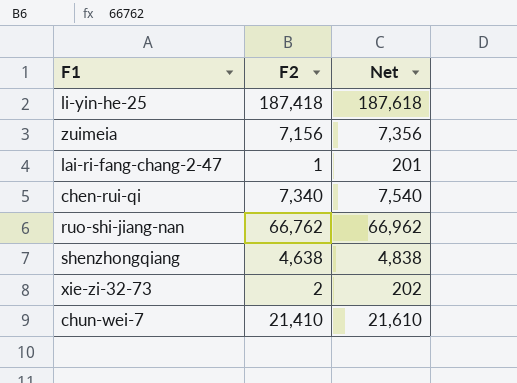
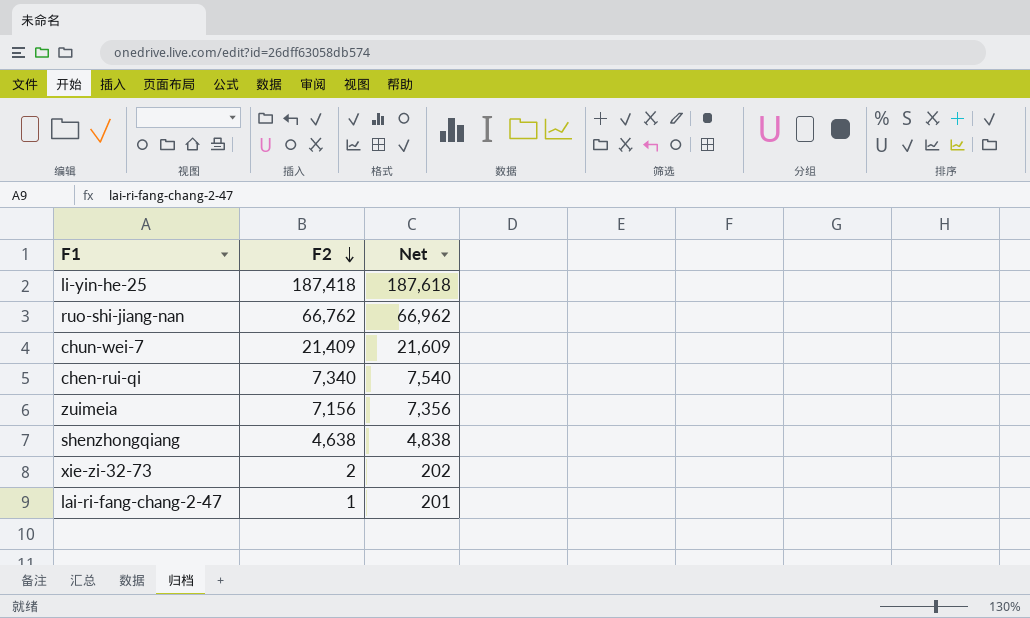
row order: none -> F2 descending
chun-wei-7 | F2: 21,410 -> 21,409
chun-wei-7 | Net: 21,610 -> 21,609

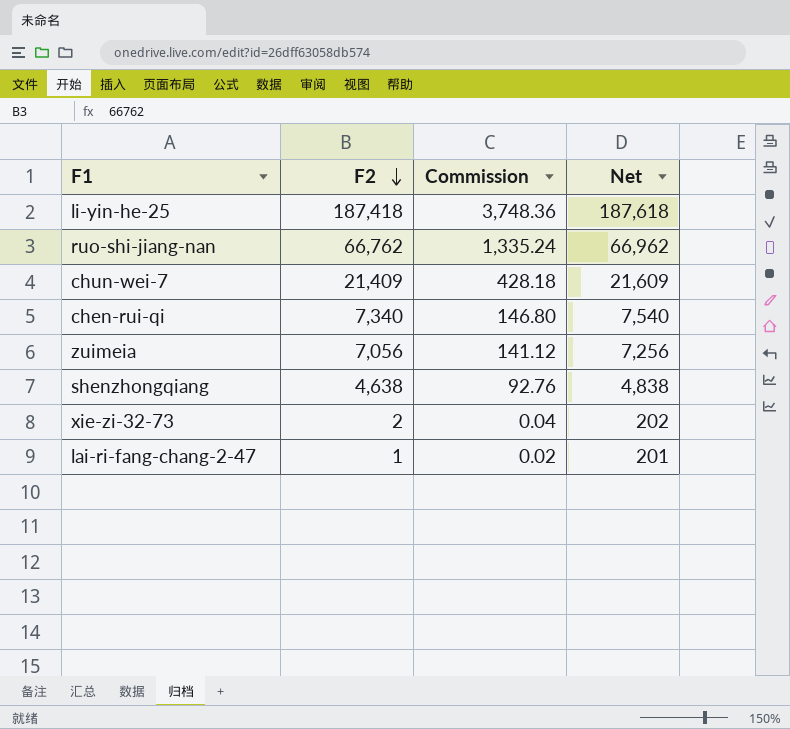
column Commission | formula: none -> [F2] * 0.02
zuimeia | F2: 7,156 -> 7,056
zuimeia | Net: 7,356 -> 7,256

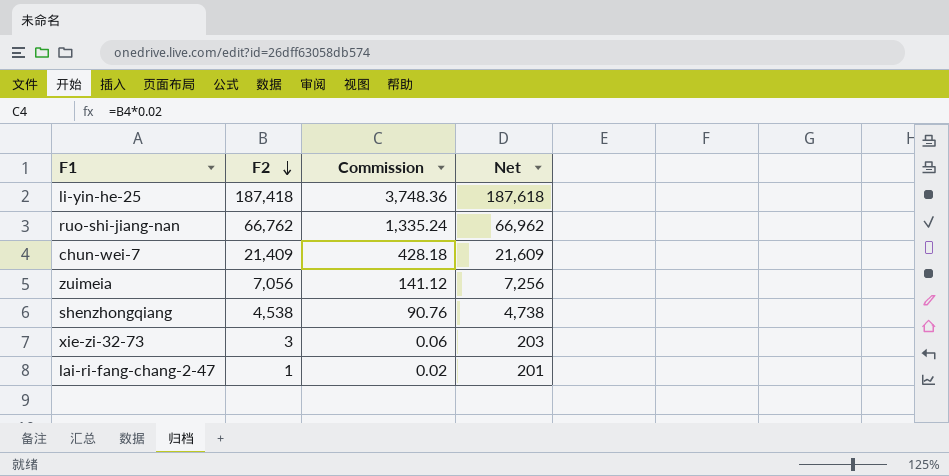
row chen-rui-qi: 7,340 | 146.80 | 7,540 -> none
shenzhongqiang | F2: 4,638 -> 4,538
shenzhongqiang | Commission: 92.76 -> 90.76
shenzhongqiang | Net: 4,838 -> 4,738
xie-zi-32-73 | F2: 2 -> 3
xie-zi-32-73 | Commission: 0.04 -> 0.06
xie-zi-32-73 | Net: 202 -> 203

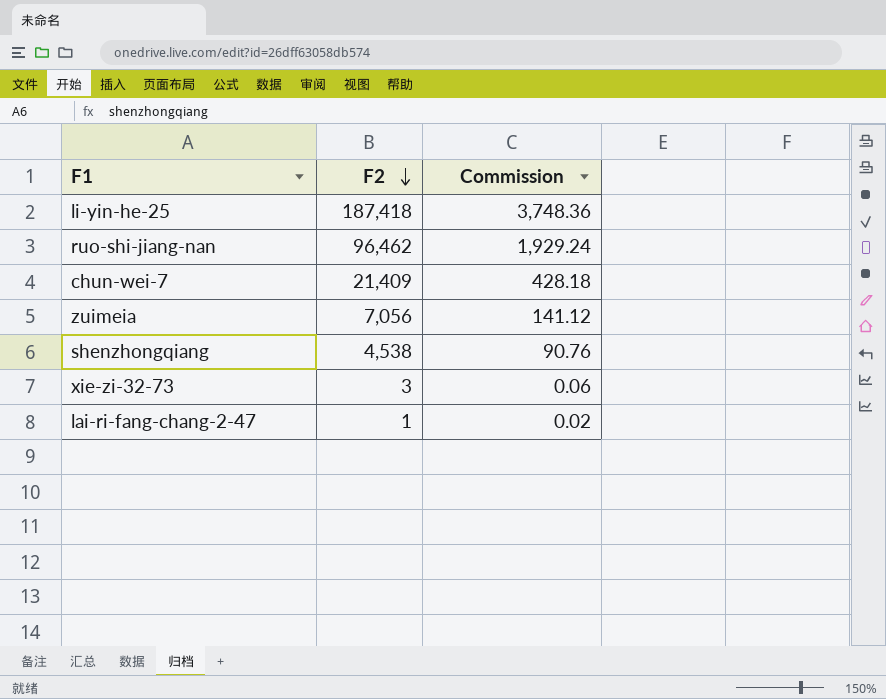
column Net | formula: [F2] + 200 -> none
ruo-shi-jiang-nan | F2: 66,762 -> 96,462
ruo-shi-jiang-nan | Commission: 1,335.24 -> 1,929.24

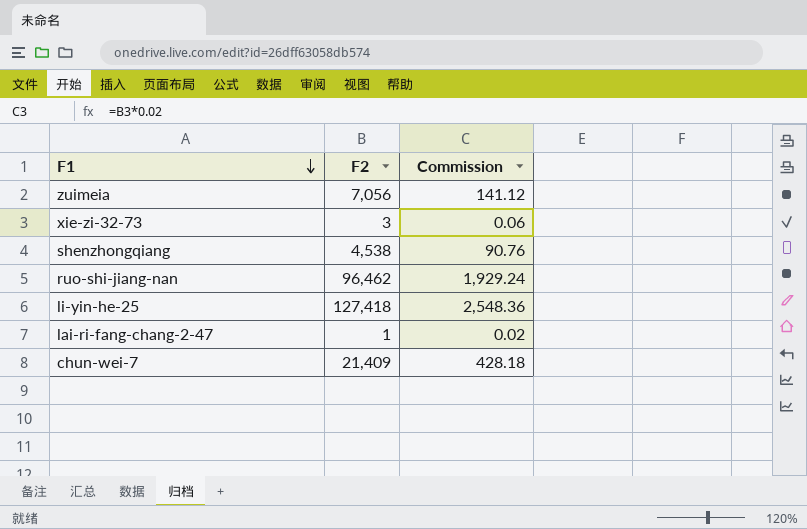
row order: F2 descending -> F1 descending
li-yin-he-25 | F2: 187,418 -> 127,418
li-yin-he-25 | Commission: 3,748.36 -> 2,548.36

